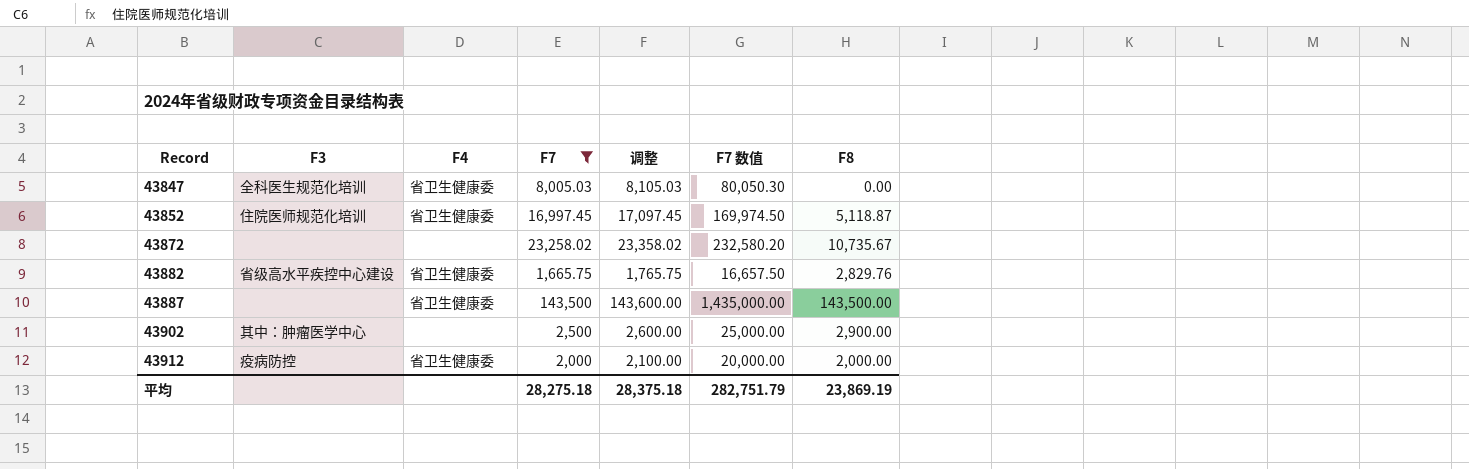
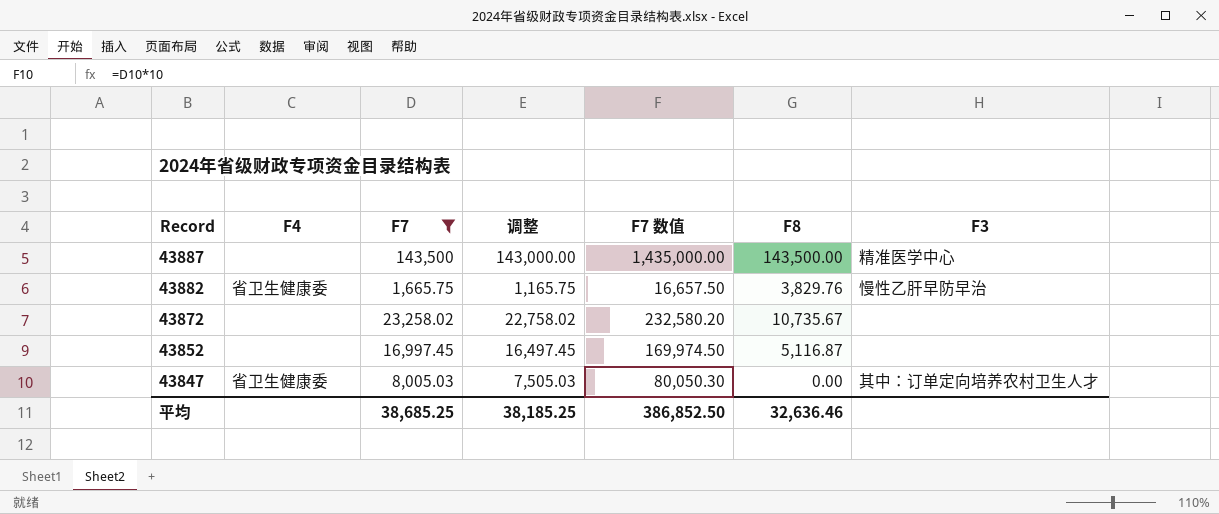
row order: Record ascending -> Record descending
column 调整 | formula: [F7] + 100 -> [F7] - 500
column F3 | position: 2 -> 7
row 43902: 其中：肿瘤医学中心 | none | 2,500 | 2,600.00 | 25,000.00 | 2,900.00 -> none
row 43912: 疫病防控 | 省卫生健康委 | 2,000 | 2,100.00 | 20,000.00 | 2,000.00 -> none
43887 | F4: 省卫生健康委 -> none
43887 | F3: none -> 精准医学中心
43882 | F8: 2,829.76 -> 3,829.76
43882 | F3: 省级高水平疾控中心建设 -> 慢性乙肝早防早治
43852 | F4: 省卫生健康委 -> none
43852 | F8: 5,118.87 -> 5,116.87
43852 | F3: 住院医师规范化培训 -> none
43847 | F3: 全科医生规范化培训 -> 其中：订单定向培养农村卫生人才
平均 | F7: 28,275.18 -> 38,685.25
平均 | 调整: 28,375.18 -> 38,185.25
平均 | F7 数值: 282,751.79 -> 386,852.50
平均 | F8: 23,869.19 -> 32,636.46

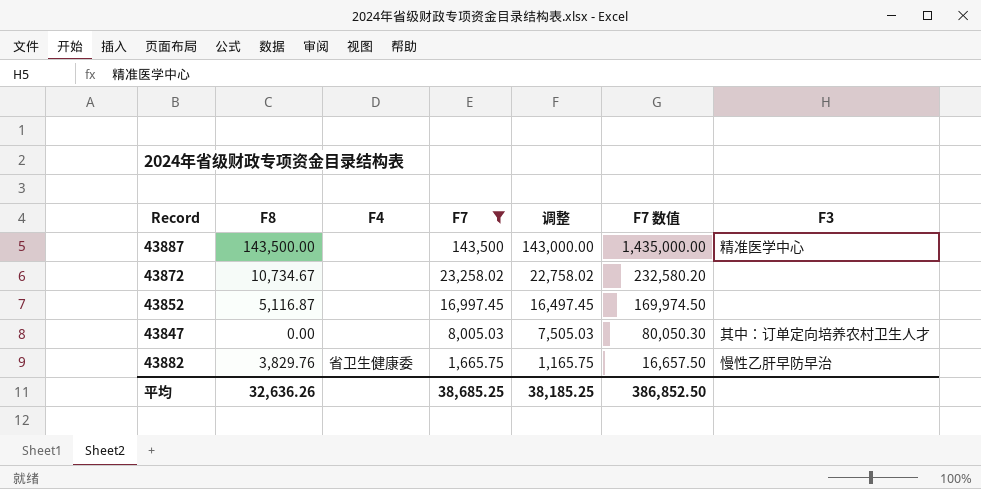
row order: Record descending -> F7 descending
column F8 | position: 6 -> 2
43872 | F8: 10,735.67 -> 10,734.67
43847 | F4: 省卫生健康委 -> none
平均 | F8: 32,636.46 -> 32,636.26

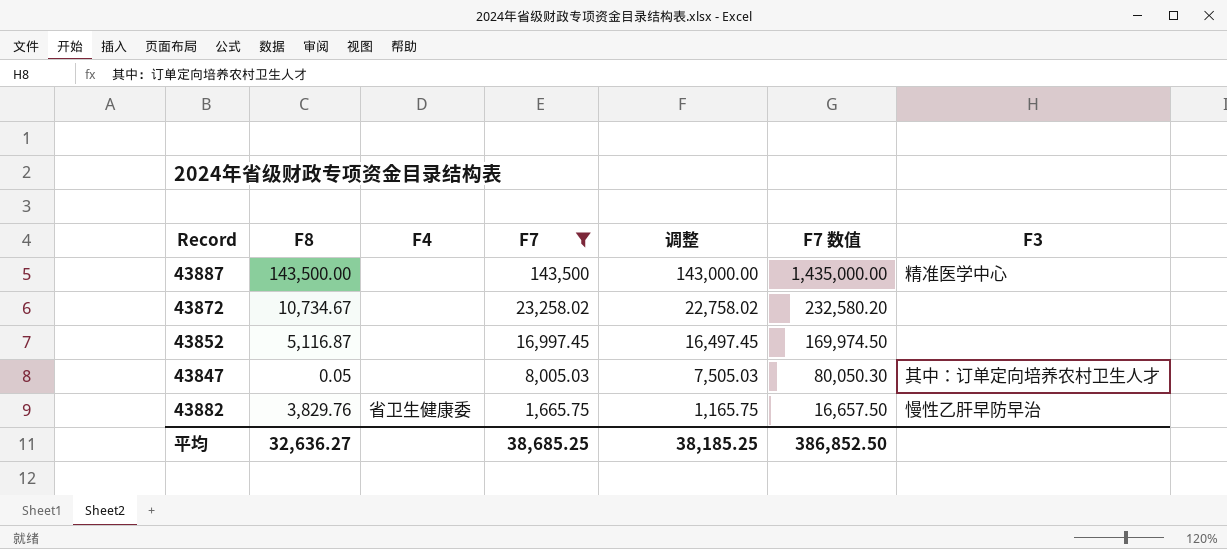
43847 | F8: 0.00 -> 0.05
平均 | F8: 32,636.26 -> 32,636.27

